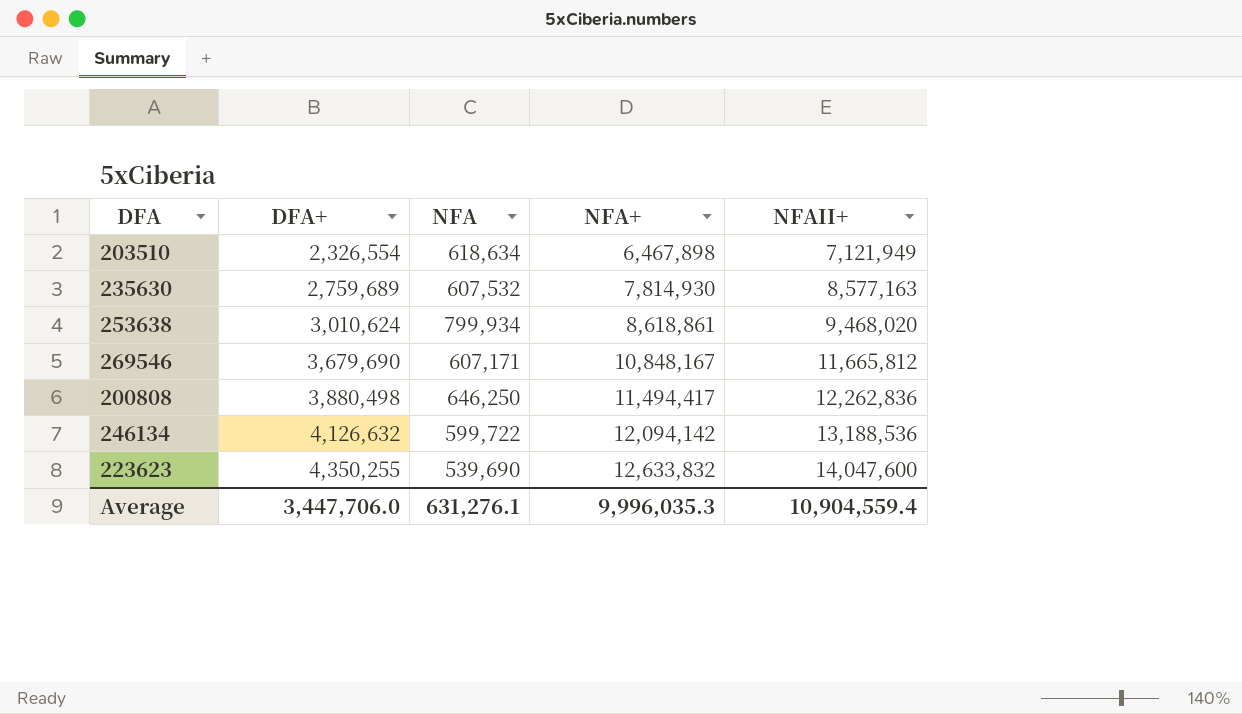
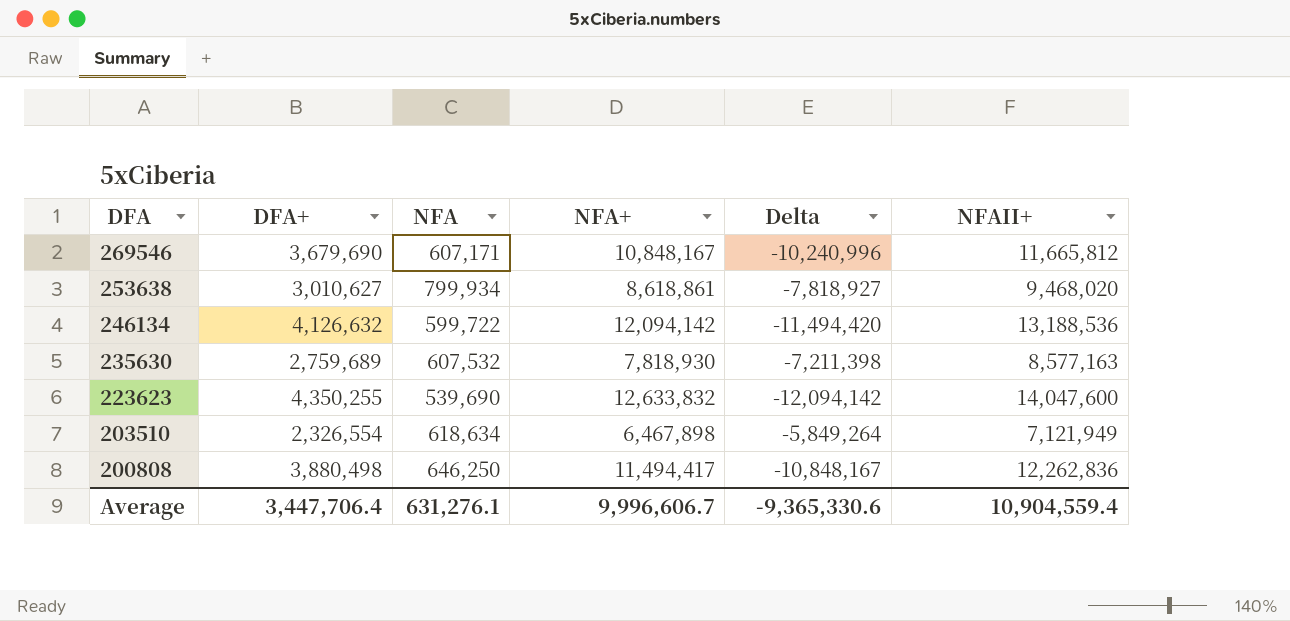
row order: DFA+ ascending -> DFA descending
column Delta | formula: none -> [NFA] - [NFA+]
253638 | DFA+: 3,010,624 -> 3,010,627
235630 | NFA+: 7,814,930 -> 7,818,930
Average | DFA+: 3,447,706.0 -> 3,447,706.4
Average | NFA+: 9,996,035.3 -> 9,996,606.7

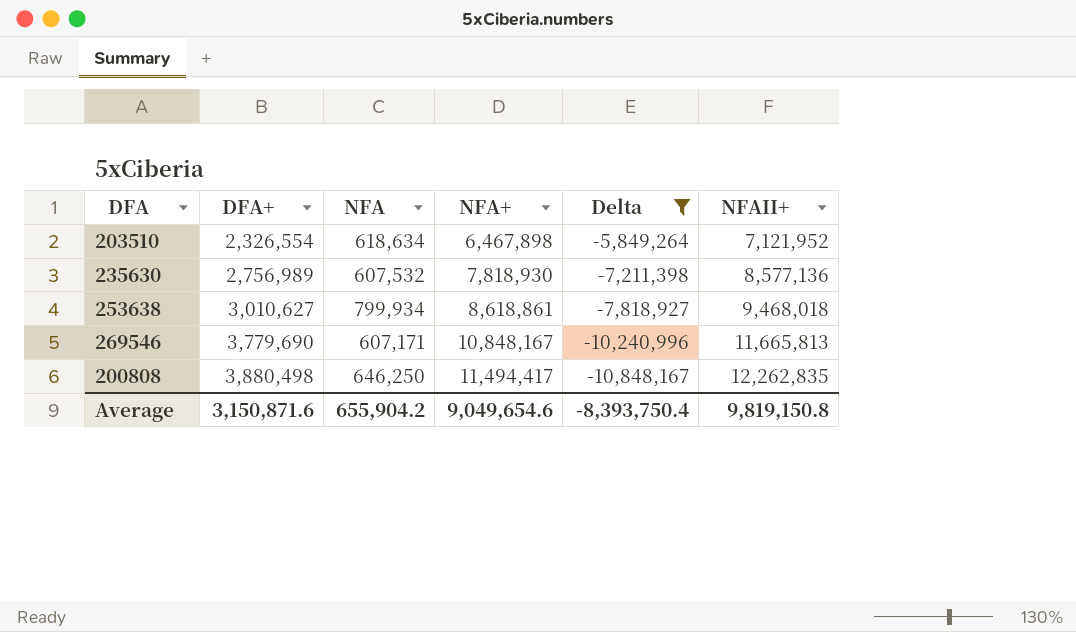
filter: none -> Delta >= -10,848,167
row order: DFA descending -> DFA+ ascending
203510 | NFAII+: 7,121,949 -> 7,121,952
235630 | DFA+: 2,759,689 -> 2,756,989
235630 | NFAII+: 8,577,163 -> 8,577,136
253638 | NFAII+: 9,468,020 -> 9,468,018
269546 | DFA+: 3,679,690 -> 3,779,690
269546 | NFAII+: 11,665,812 -> 11,665,813
200808 | NFAII+: 12,262,836 -> 12,262,835
Average | DFA+: 3,447,706.4 -> 3,150,871.6
Average | NFA: 631,276.1 -> 655,904.2
Average | NFA+: 9,996,606.7 -> 9,049,654.6
Average | Delta: -9,365,330.6 -> -8,393,750.4
Average | NFAII+: 10,904,559.4 -> 9,819,150.8

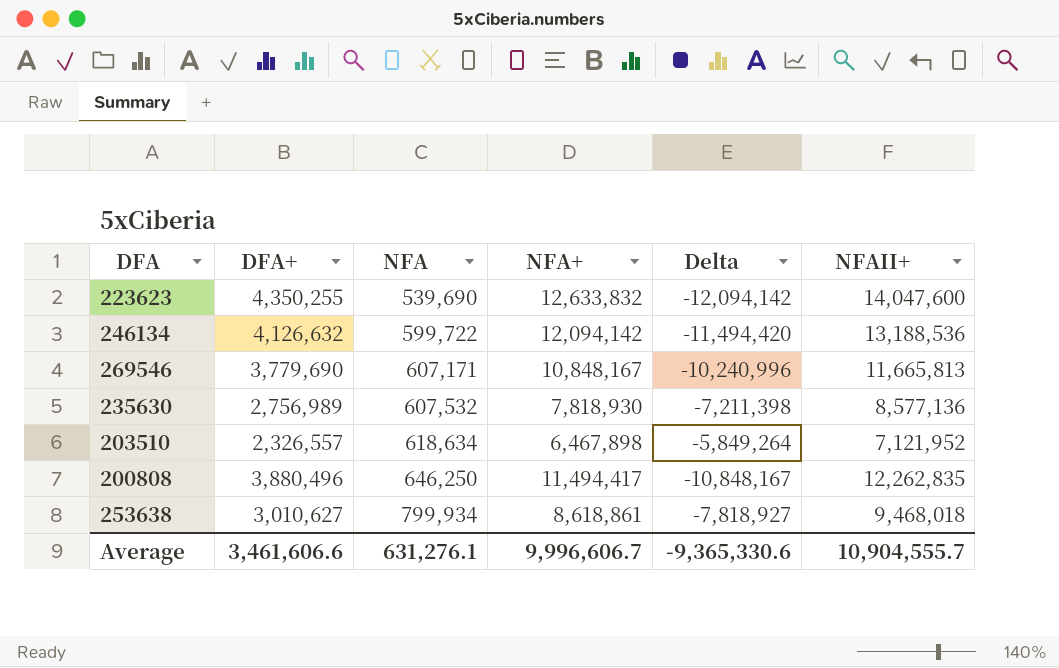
filter: Delta >= -10,848,167 -> none
row order: DFA+ ascending -> NFA ascending
203510 | DFA+: 2,326,554 -> 2,326,557
200808 | DFA+: 3,880,498 -> 3,880,496
Average | DFA+: 3,150,871.6 -> 3,461,606.6
Average | NFA: 655,904.2 -> 631,276.1
Average | NFA+: 9,049,654.6 -> 9,996,606.7
Average | Delta: -8,393,750.4 -> -9,365,330.6
Average | NFAII+: 9,819,150.8 -> 10,904,555.7

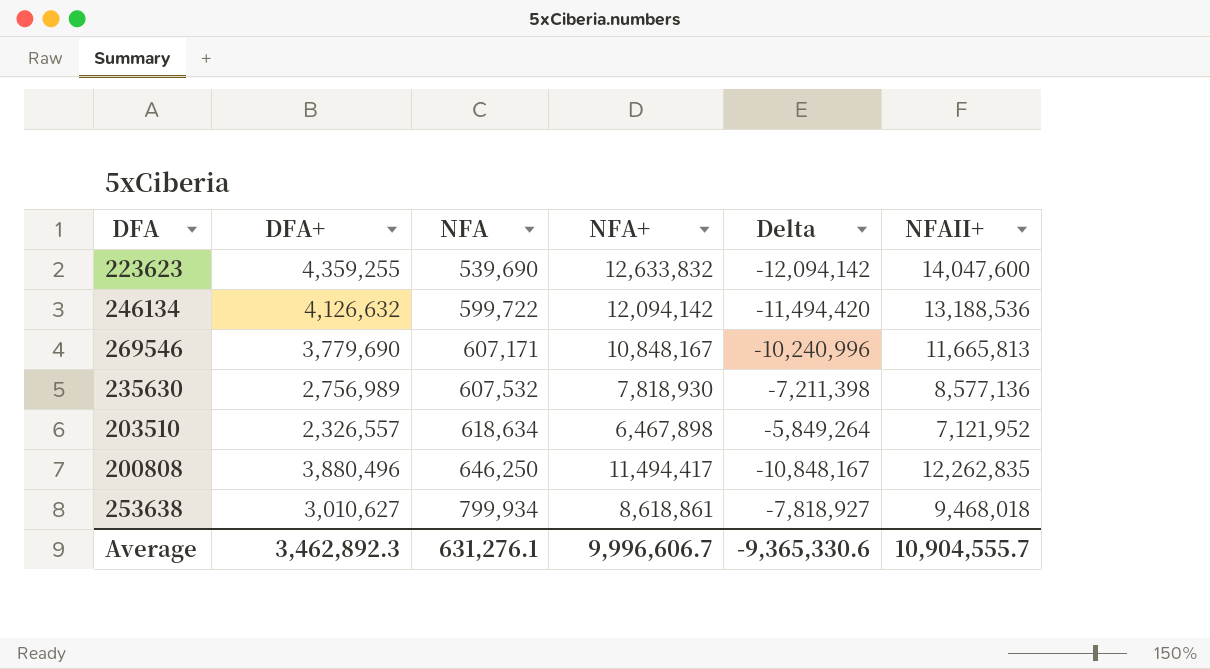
223623 | DFA+: 4,350,255 -> 4,359,255
Average | DFA+: 3,461,606.6 -> 3,462,892.3

